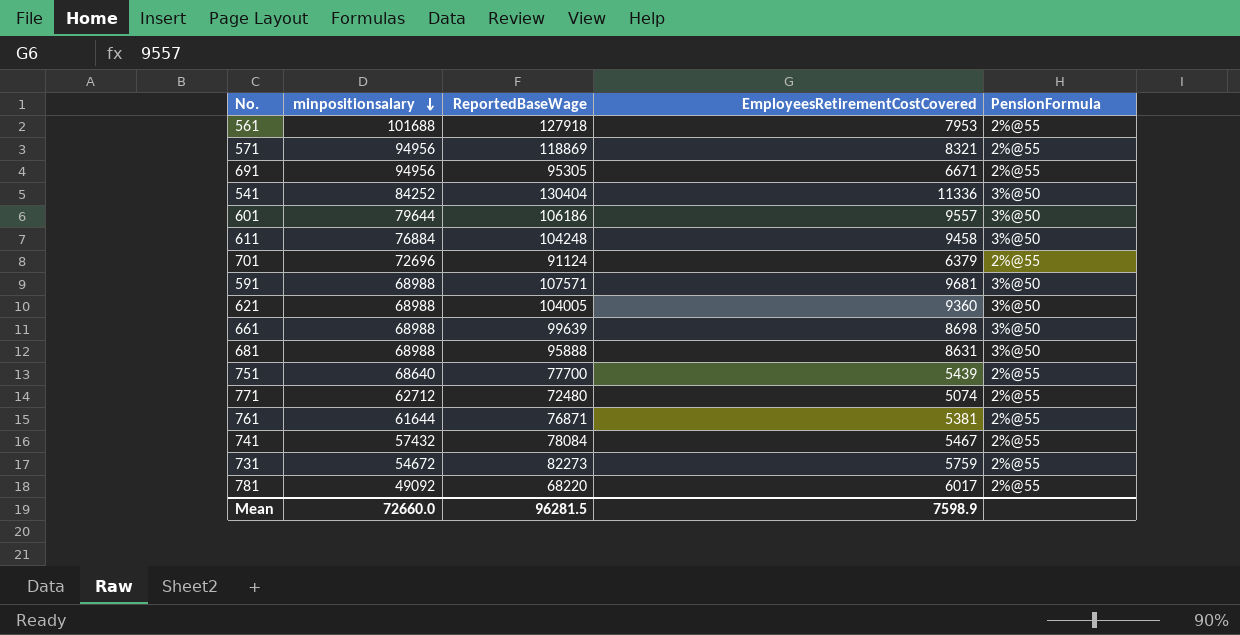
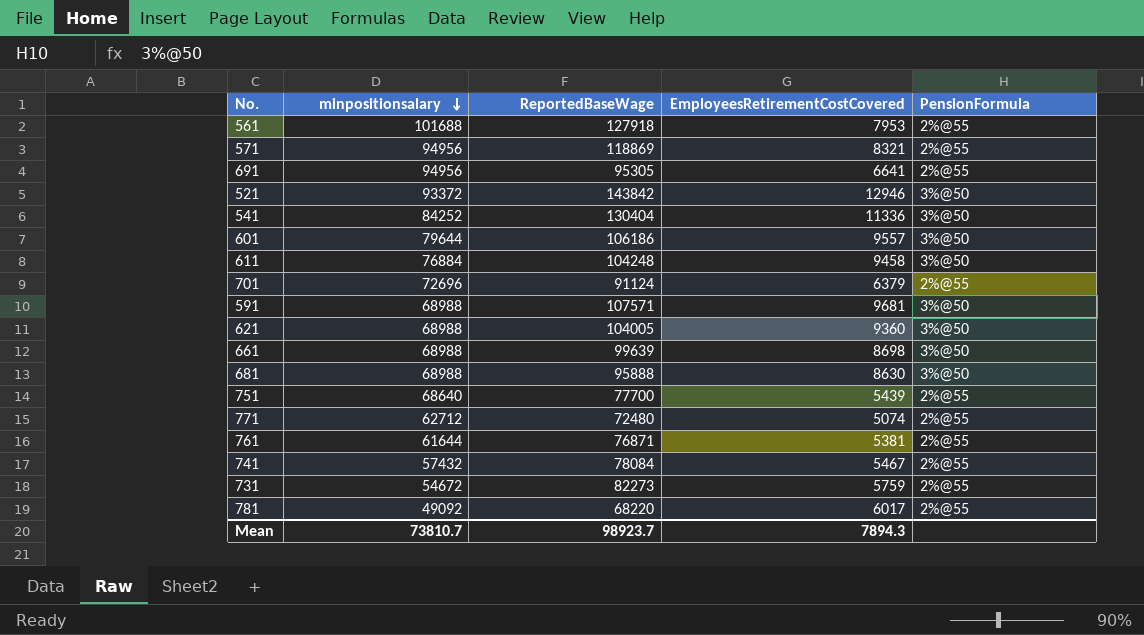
691 | EmployeesRetirementCostCovered: 6671 -> 6641
row 521: none -> 93372 | 143842 | 12946 | 3%@50
681 | EmployeesRetirementCostCovered: 8631 -> 8630
Mean | minpositionsalary: 72660.0 -> 73810.7
Mean | ReportedBaseWage: 96281.5 -> 98923.7
Mean | EmployeesRetirementCostCovered: 7598.9 -> 7894.3

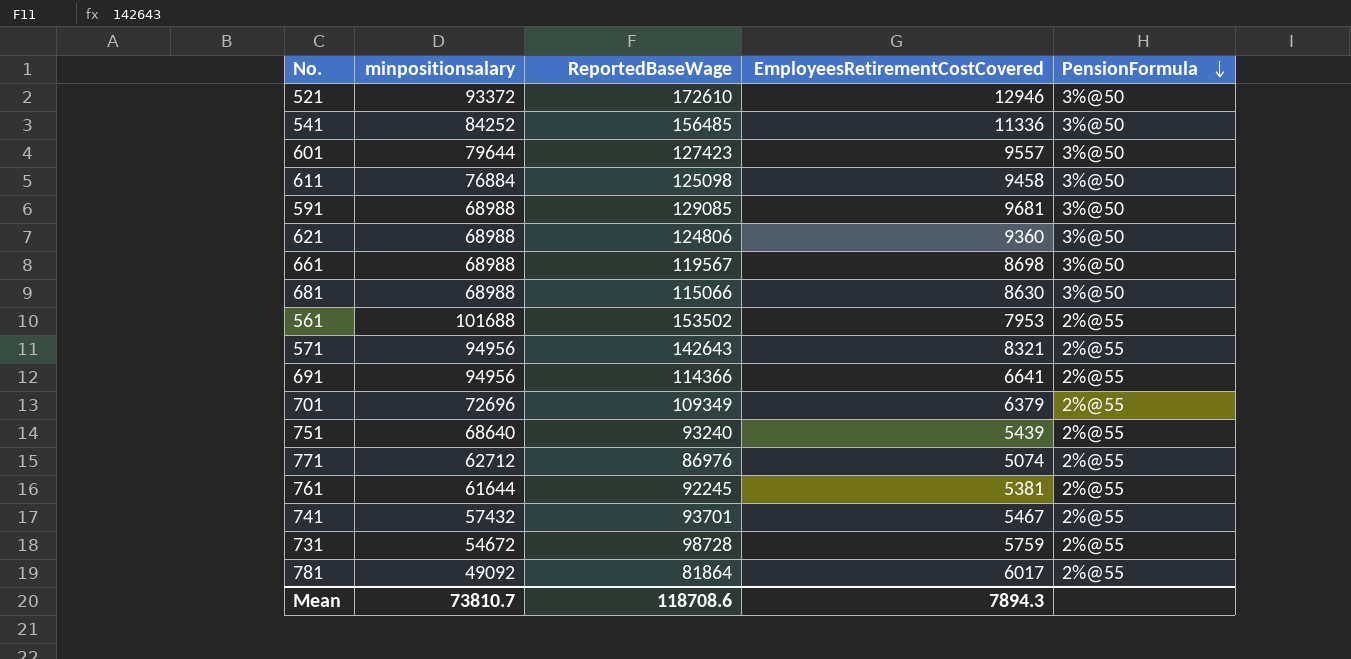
row order: minpositionsalary descending -> PensionFormula descending
521 | ReportedBaseWage: 143842 -> 172610
541 | ReportedBaseWage: 130404 -> 156485
601 | ReportedBaseWage: 106186 -> 127423
611 | ReportedBaseWage: 104248 -> 125098
591 | ReportedBaseWage: 107571 -> 129085
621 | ReportedBaseWage: 104005 -> 124806
661 | ReportedBaseWage: 99639 -> 119567
681 | ReportedBaseWage: 95888 -> 115066
561 | ReportedBaseWage: 127918 -> 153502
571 | ReportedBaseWage: 118869 -> 142643
691 | ReportedBaseWage: 95305 -> 114366
701 | ReportedBaseWage: 91124 -> 109349
751 | ReportedBaseWage: 77700 -> 93240
771 | ReportedBaseWage: 72480 -> 86976
761 | ReportedBaseWage: 76871 -> 92245
741 | ReportedBaseWage: 78084 -> 93701
731 | ReportedBaseWage: 82273 -> 98728
781 | ReportedBaseWage: 68220 -> 81864
Mean | ReportedBaseWage: 98923.7 -> 118708.6

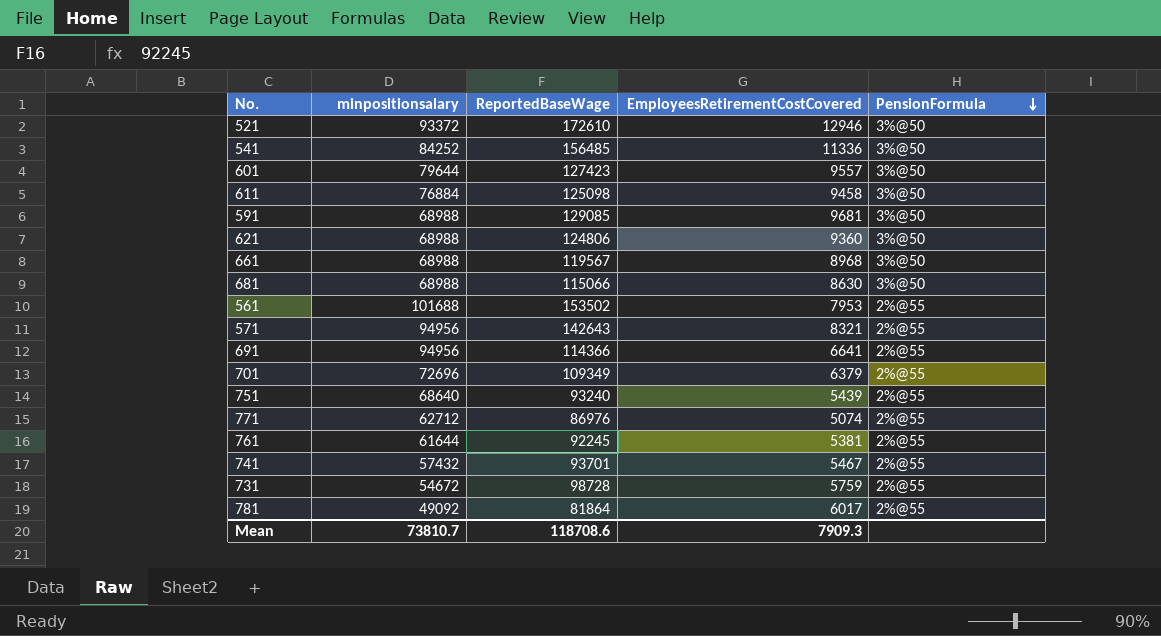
661 | EmployeesRetirementCostCovered: 8698 -> 8968
Mean | EmployeesRetirementCostCovered: 7894.3 -> 7909.3

